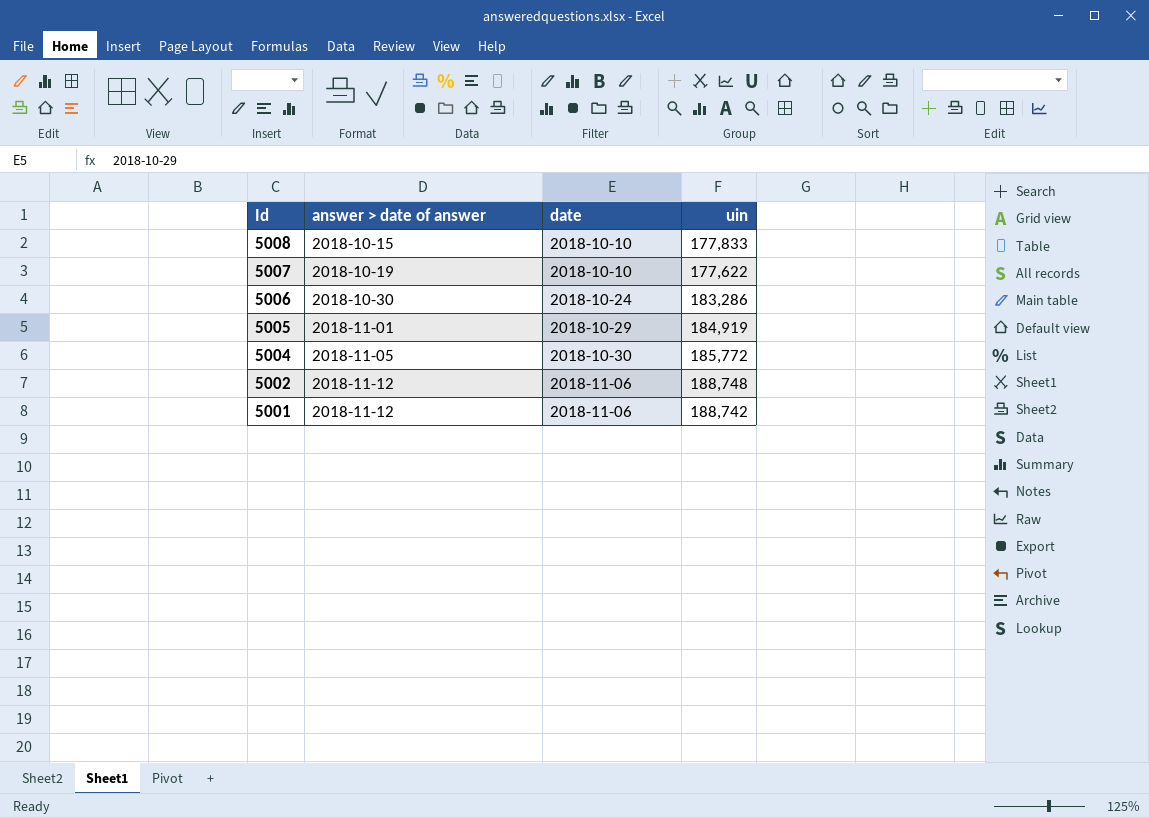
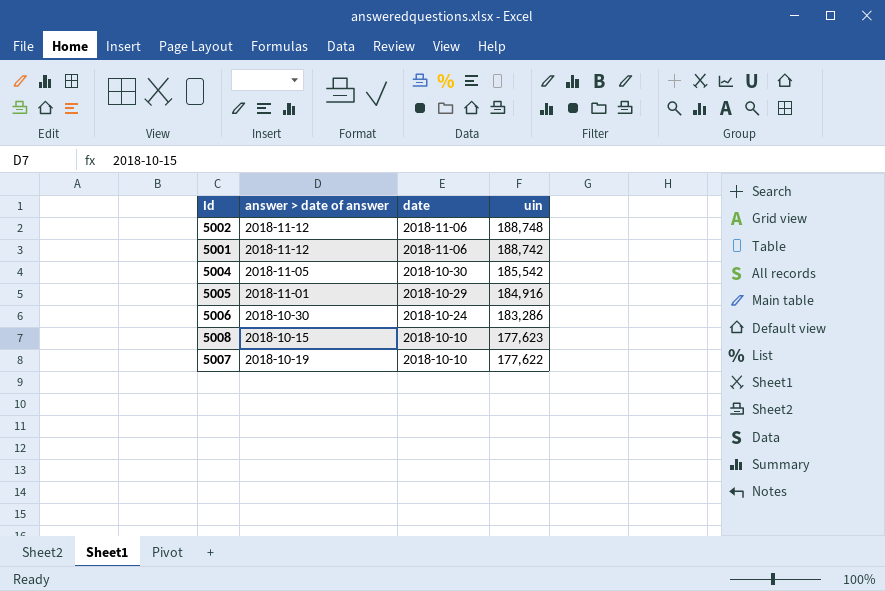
row order: Id descending -> date descending
5004 | uin: 185,772 -> 185,542
5005 | uin: 184,919 -> 184,916
5008 | uin: 177,833 -> 177,623

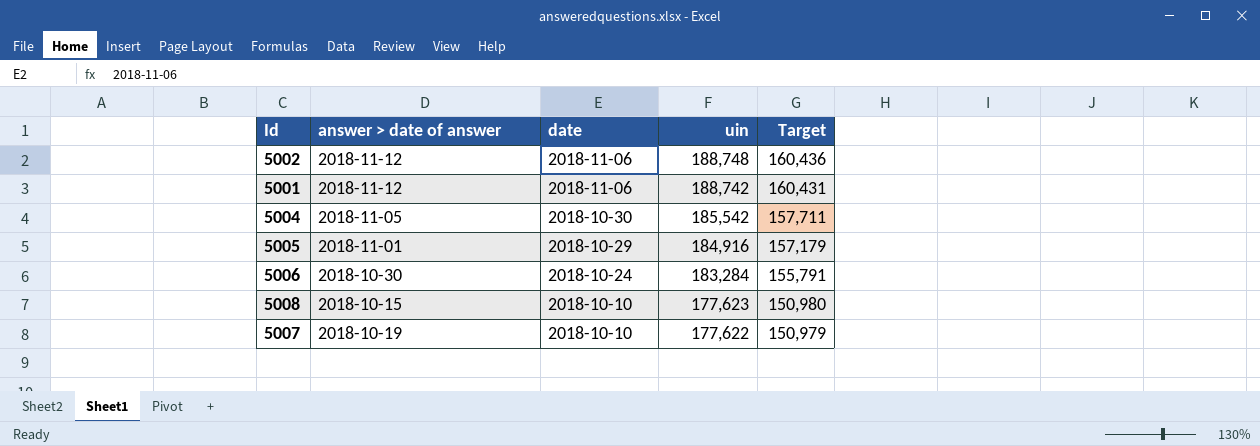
column Target | formula: none -> [uin] * 0.85
5006 | uin: 183,286 -> 183,284

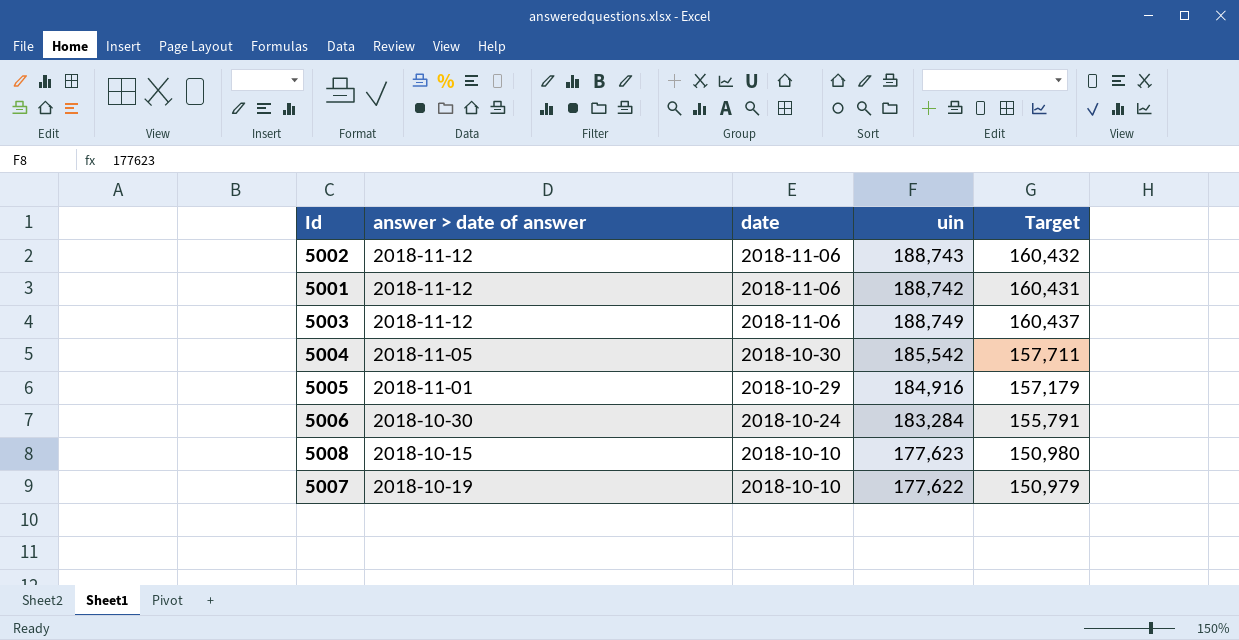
5002 | uin: 188,748 -> 188,743
5002 | Target: 160,436 -> 160,432
row 5003: none -> 2018-11-12 | 2018-11-06 | 188,749 | 160,437

